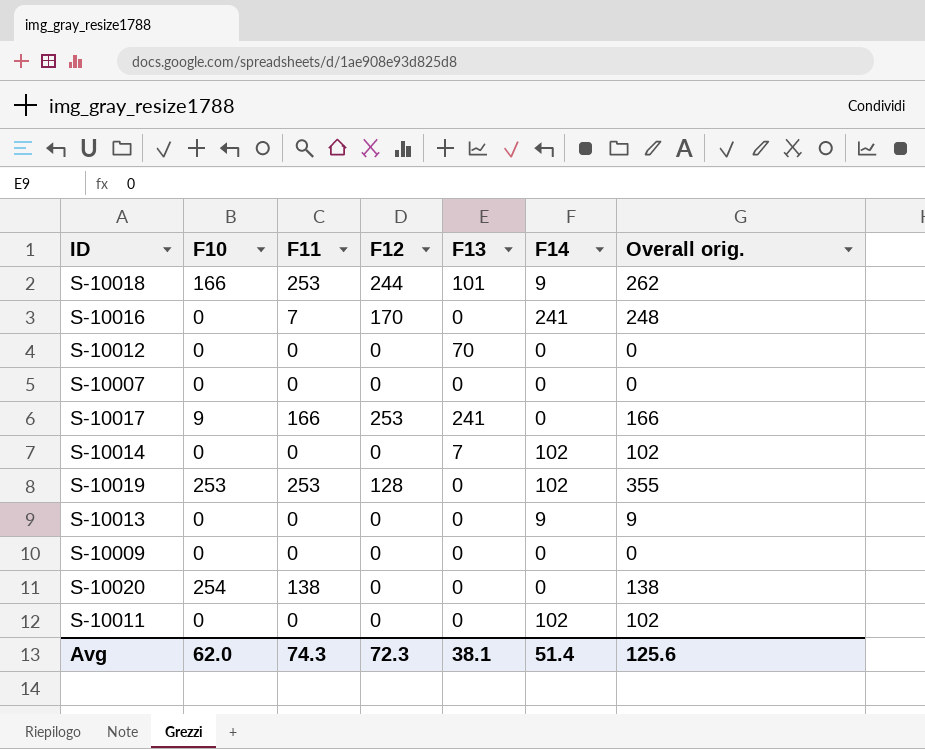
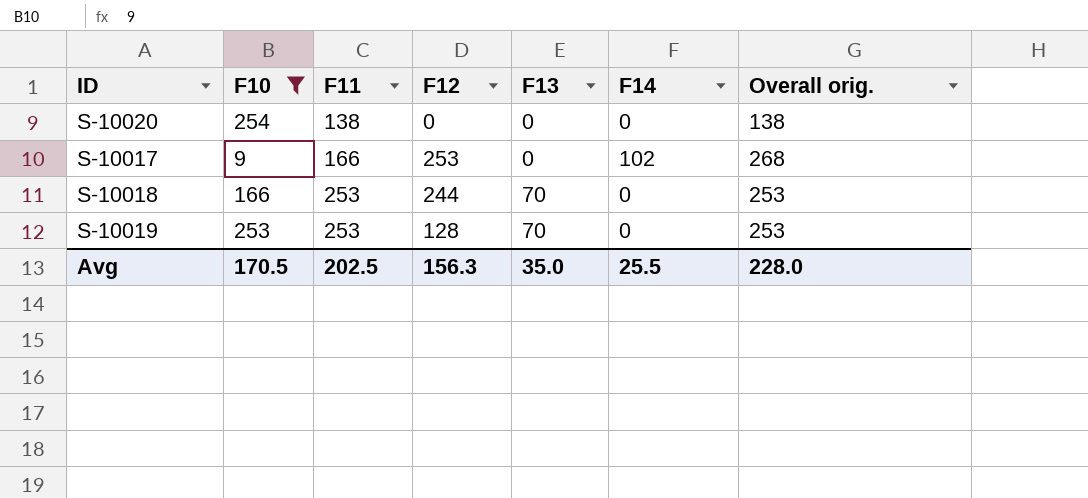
filter: none -> F10 != 0
row order: none -> F11 ascending
S-10017 | F13: 241 -> 0
S-10017 | F14: 0 -> 102
S-10017 | Overall orig.: 166 -> 268
S-10018 | F13: 101 -> 70
S-10018 | F14: 9 -> 0
S-10018 | Overall orig.: 262 -> 253
S-10019 | F13: 0 -> 70
S-10019 | F14: 102 -> 0
S-10019 | Overall orig.: 355 -> 253
Avg | F10: 62.0 -> 170.5
Avg | F11: 74.3 -> 202.5
Avg | F12: 72.3 -> 156.3
Avg | F13: 38.1 -> 35.0
Avg | F14: 51.4 -> 25.5
Avg | Overall orig.: 125.6 -> 228.0

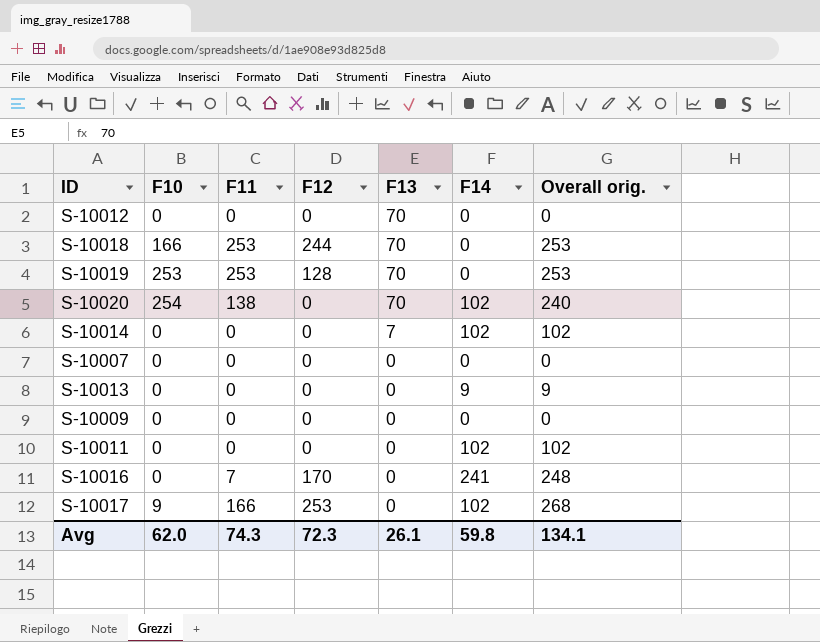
filter: F10 != 0 -> none
row order: F11 ascending -> F13 descending
S-10020 | F13: 0 -> 70
S-10020 | F14: 0 -> 102
S-10020 | Overall orig.: 138 -> 240
Avg | F10: 170.5 -> 62.0
Avg | F11: 202.5 -> 74.3
Avg | F12: 156.3 -> 72.3
Avg | F13: 35.0 -> 26.1
Avg | F14: 25.5 -> 59.8
Avg | Overall orig.: 228.0 -> 134.1

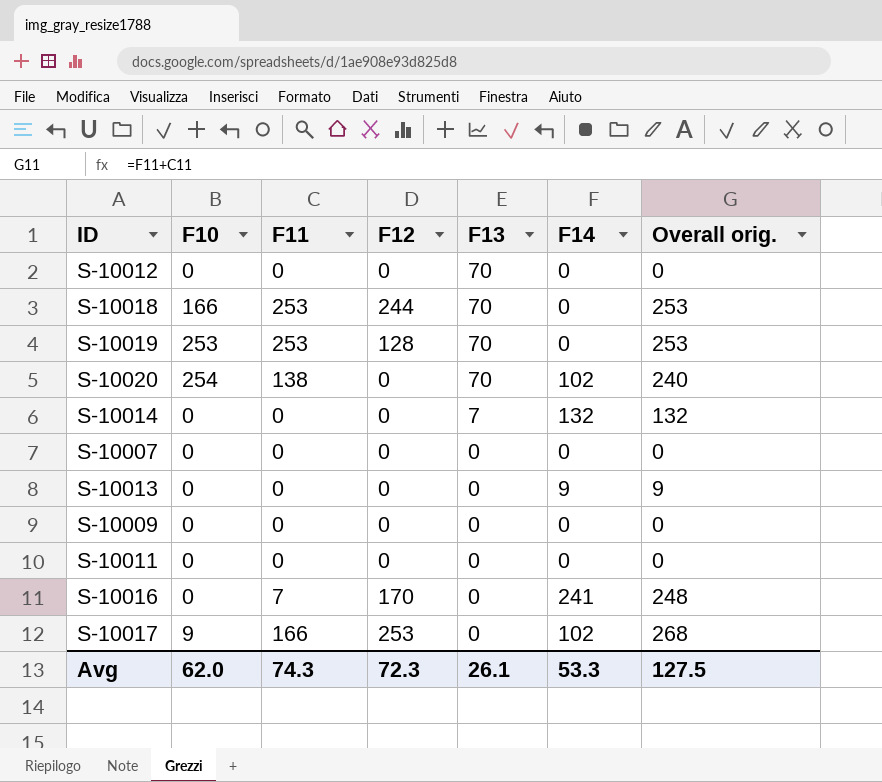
S-10014 | F14: 102 -> 132
S-10014 | Overall orig.: 102 -> 132
S-10011 | F14: 102 -> 0
S-10011 | Overall orig.: 102 -> 0
Avg | F14: 59.8 -> 53.3
Avg | Overall orig.: 134.1 -> 127.5

